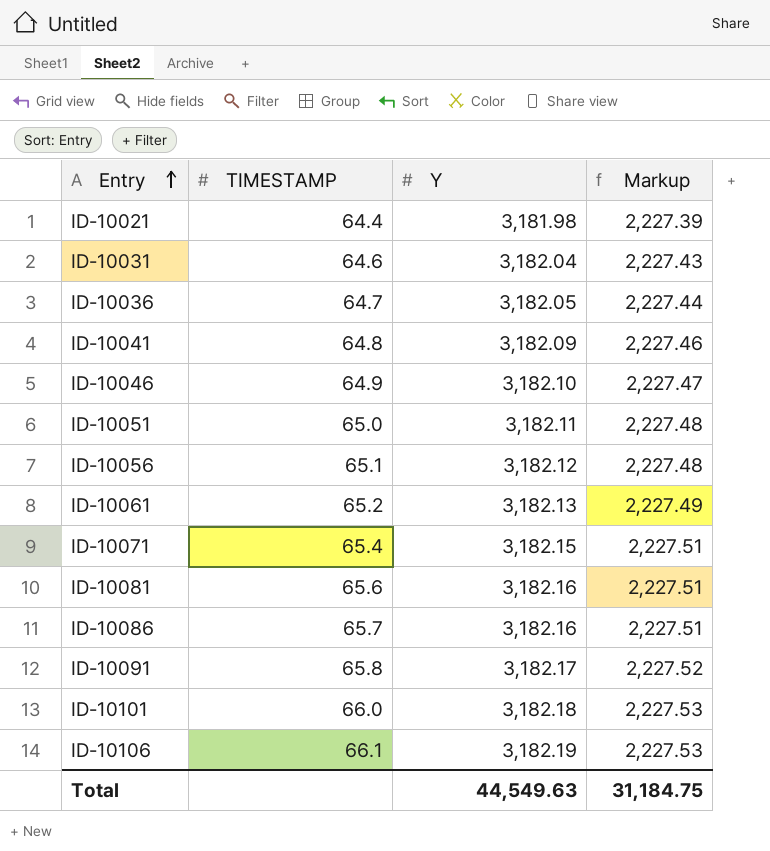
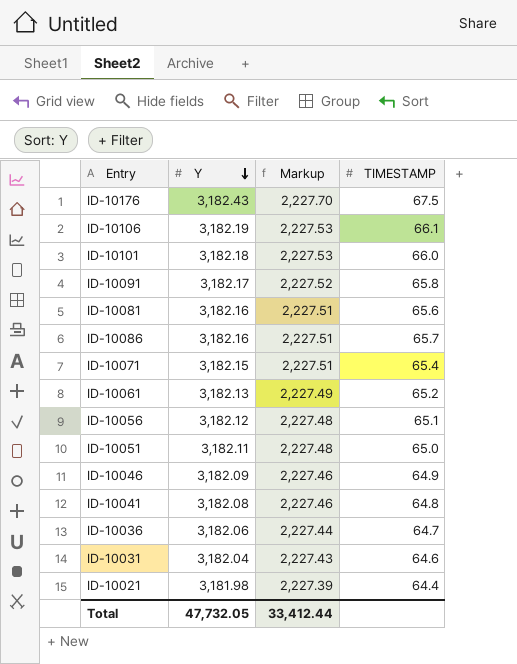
row order: Entry ascending -> Y descending
column TIMESTAMP | position: 2 -> 4
row ID-10176: none -> 3,182.43 | 2,227.70 | 67.5
ID-10046 | Y: 3,182.10 -> 3,182.09
ID-10046 | Markup: 2,227.47 -> 2,227.46
ID-10041 | Y: 3,182.09 -> 3,182.08
ID-10036 | Y: 3,182.05 -> 3,182.06
Total | Y: 44,549.63 -> 47,732.05
Total | Markup: 31,184.75 -> 33,412.44

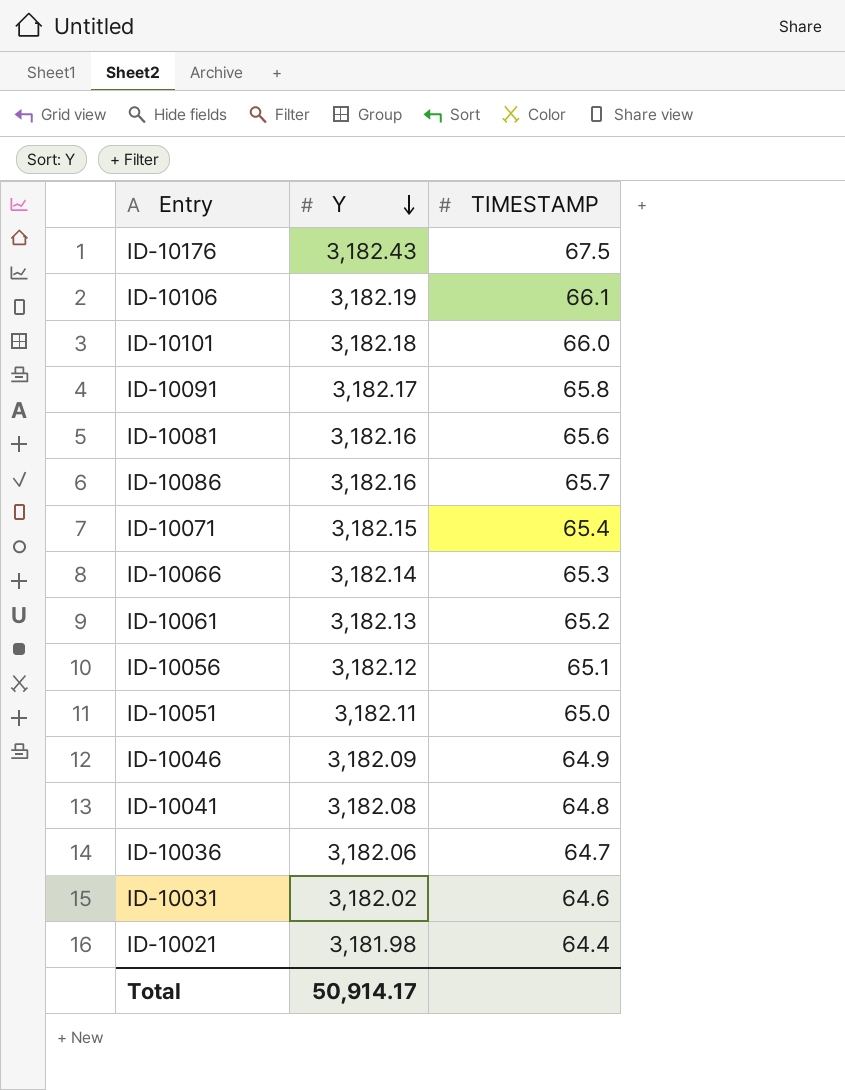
column Markup | formula: [Y] * 0.7 -> none
row ID-10066: none -> 3,182.14 | 65.3
ID-10031 | Y: 3,182.04 -> 3,182.02
Total | Y: 47,732.05 -> 50,914.17

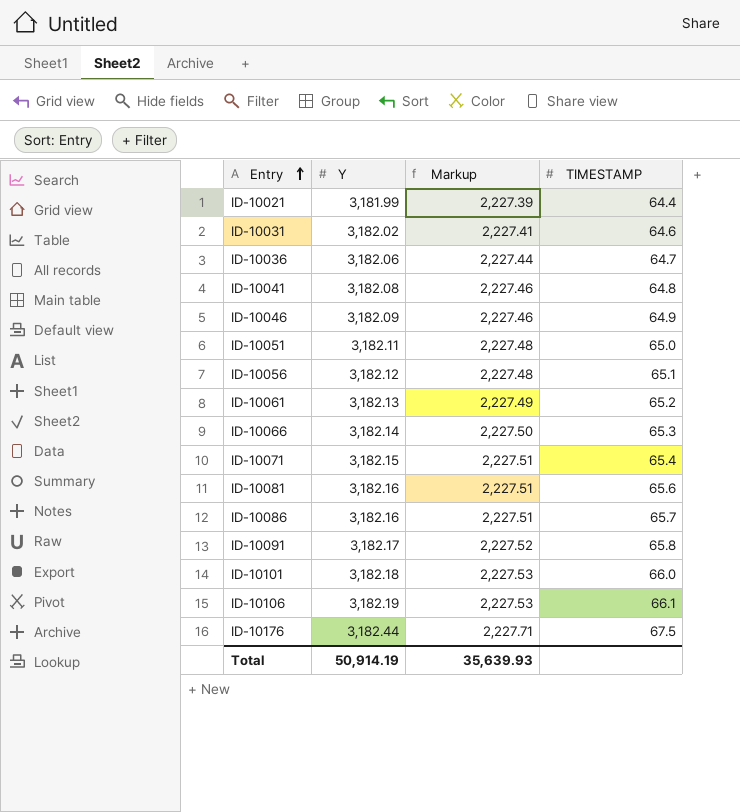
row order: Y descending -> Entry ascending
column Markup | formula: none -> [Y] * 0.7
ID-10021 | Y: 3,181.98 -> 3,181.99
ID-10176 | Y: 3,182.43 -> 3,182.44
Total | Y: 50,914.17 -> 50,914.19

